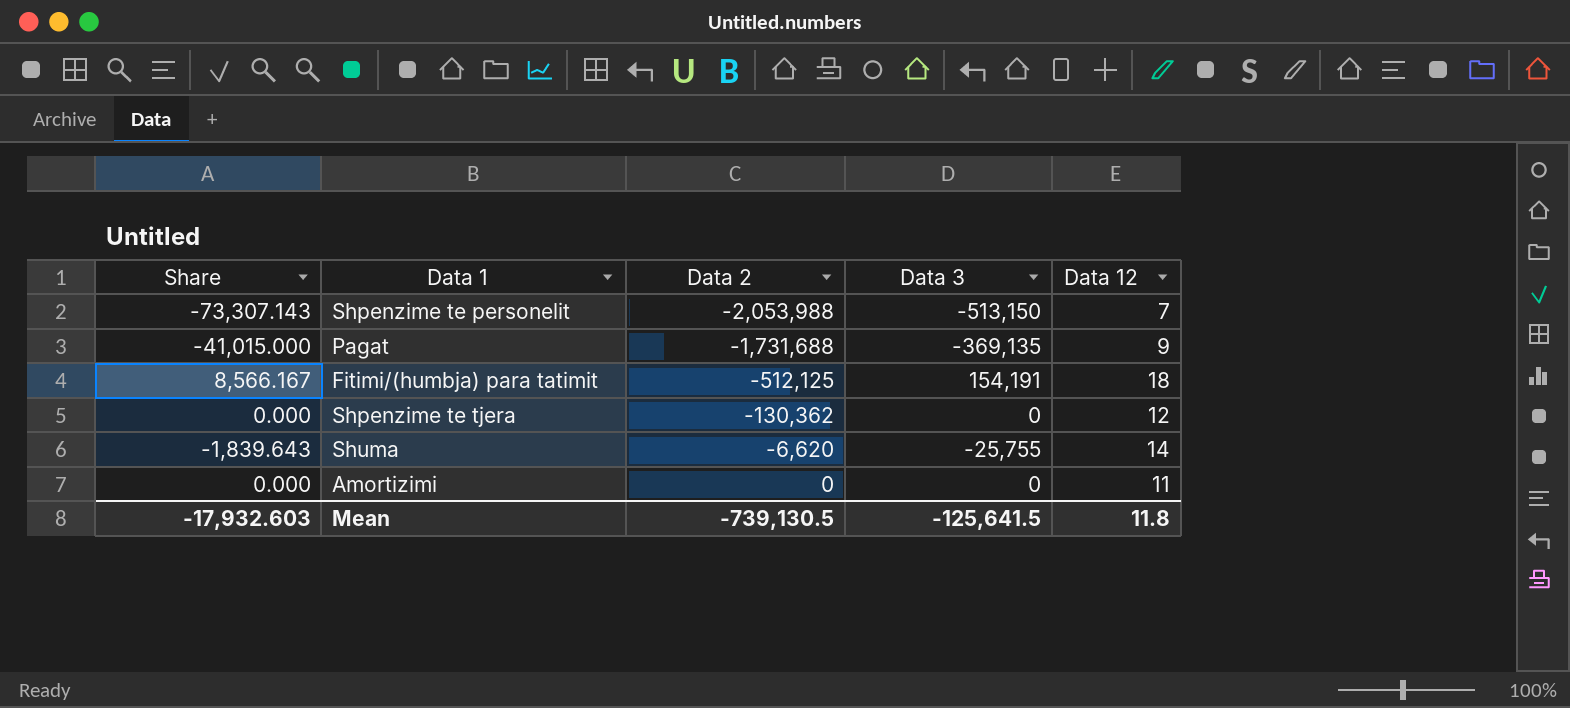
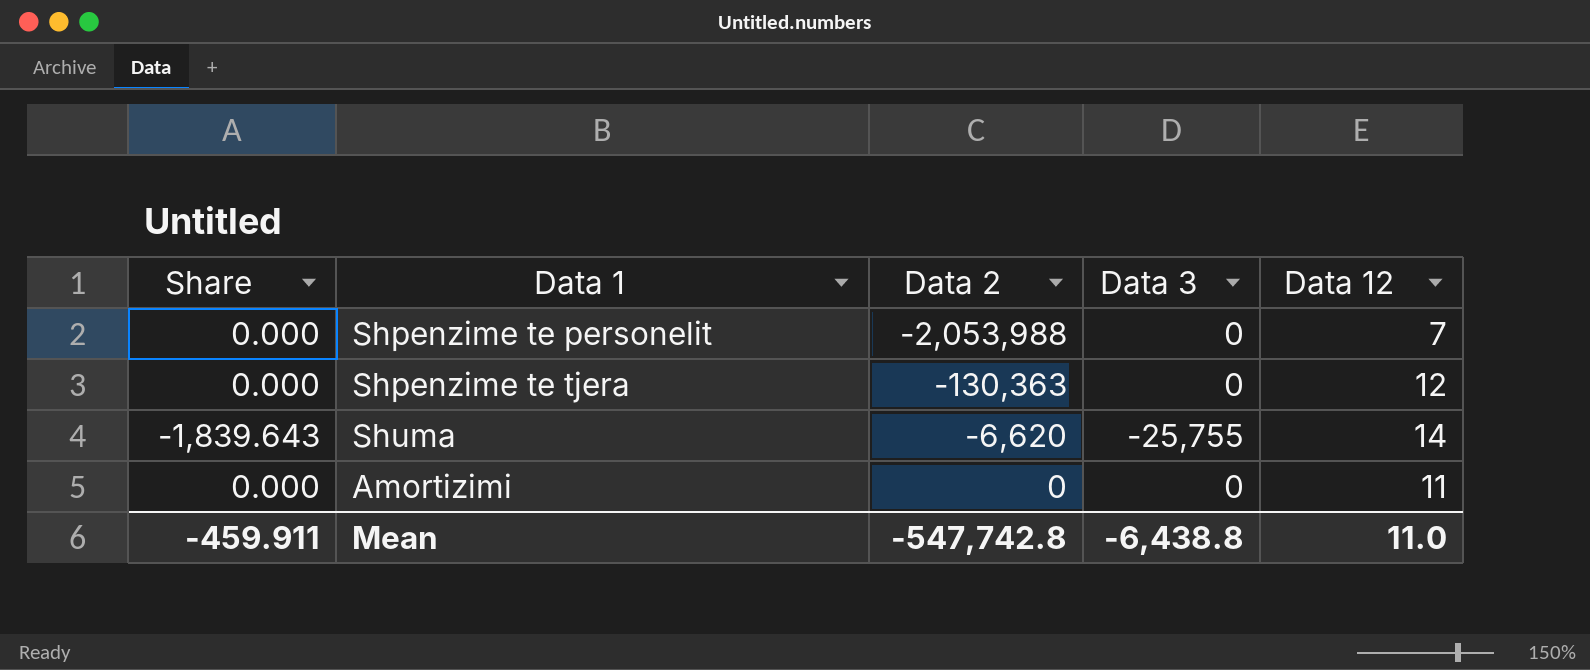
row Pagat: -41,015.000 | -1,731,688 | -369,135 | 9 -> none
row Fitimi/(humbja) para tatimit: 8,566.167 | -512,125 | 154,191 | 18 -> none
Shpenzime te personelit | Share: -73,307.143 -> 0.000
Shpenzime te personelit | Data 3: -513,150 -> 0
Shpenzime te tjera | Data 2: -130,362 -> -130,363
Mean | Share: -17,932.603 -> -459.911
Mean | Data 2: -739,130.5 -> -547,742.8
Mean | Data 3: -125,641.5 -> -6,438.8
Mean | Data 12: 11.8 -> 11.0

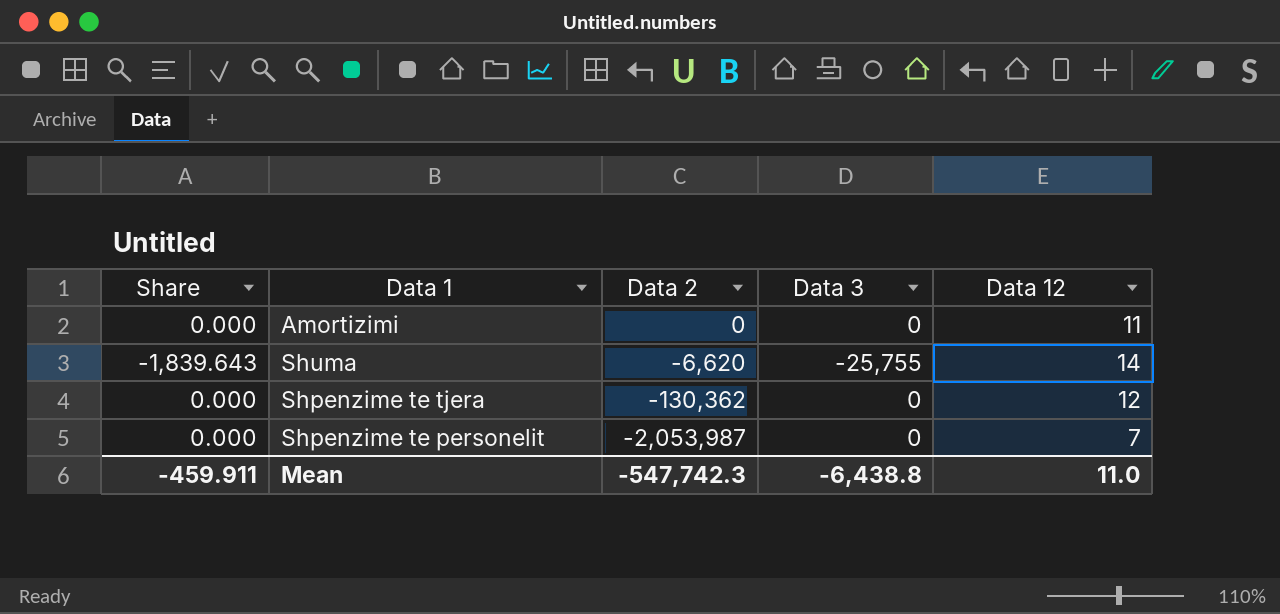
row order: Data 2 ascending -> Data 2 descending
Shpenzime te tjera | Data 2: -130,363 -> -130,362
Shpenzime te personelit | Data 2: -2,053,988 -> -2,053,987
Mean | Data 2: -547,742.8 -> -547,742.3

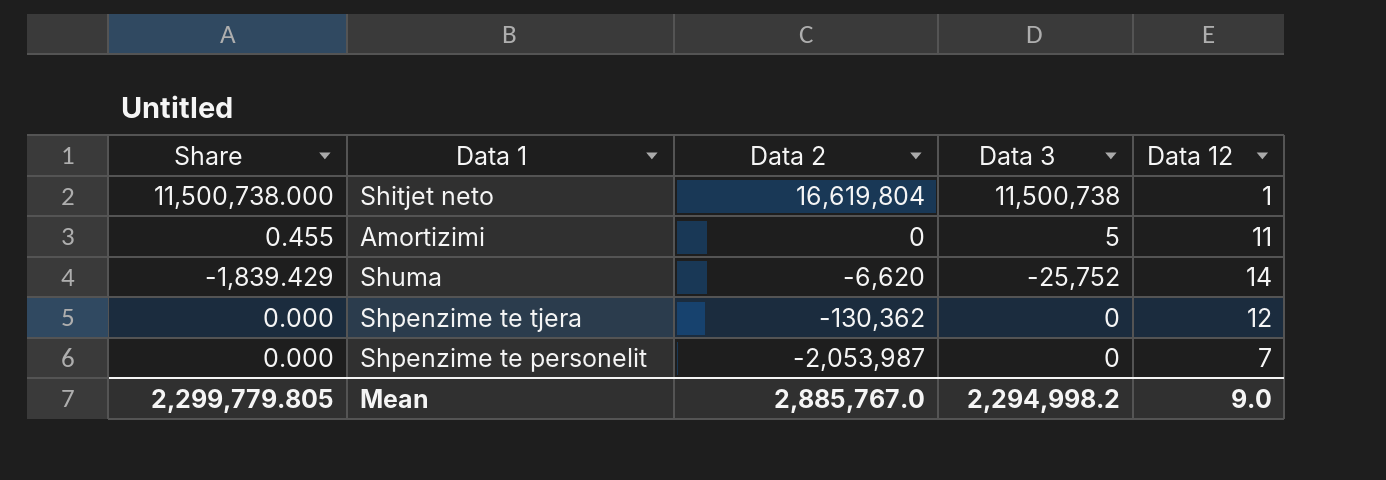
row Shitjet neto: none -> 11,500,738.000 | 16,619,804 | 11,500,738 | 1
Amortizimi | Share: 0.000 -> 0.455
Amortizimi | Data 3: 0 -> 5
Shuma | Share: -1,839.643 -> -1,839.429
Shuma | Data 3: -25,755 -> -25,752
Mean | Share: -459.911 -> 2,299,779.805
Mean | Data 2: -547,742.3 -> 2,885,767.0
Mean | Data 3: -6,438.8 -> 2,294,998.2
Mean | Data 12: 11.0 -> 9.0

